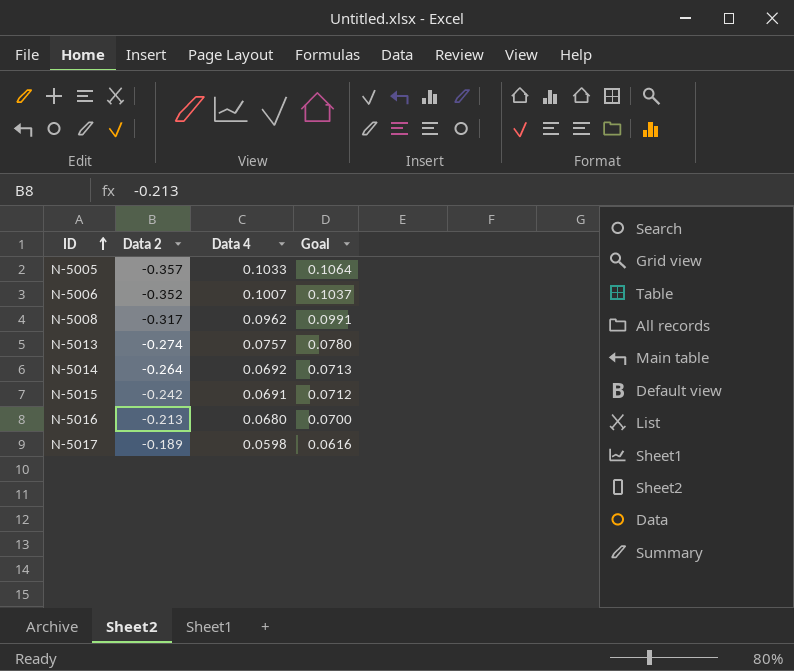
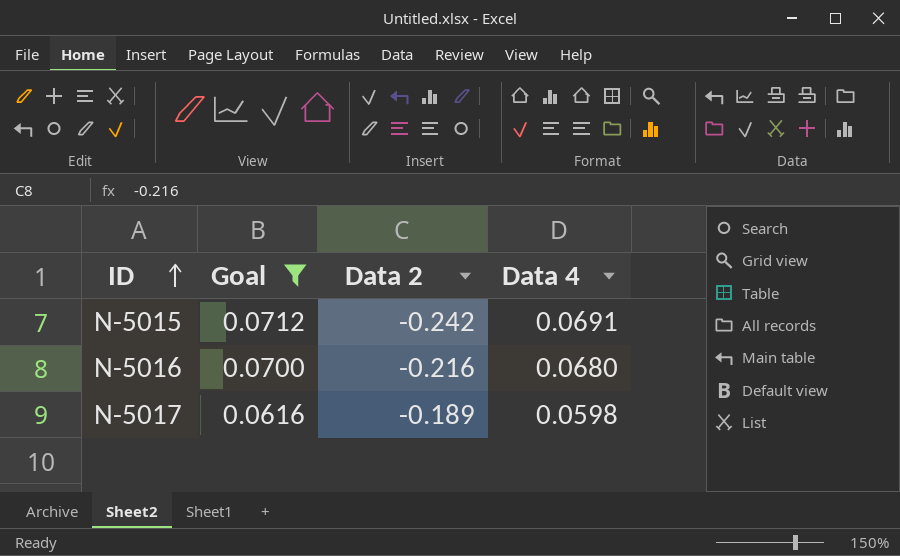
filter: none -> Goal <= 0.0712
column Goal | position: 4 -> 2
N-5016 | Data 2: -0.213 -> -0.216

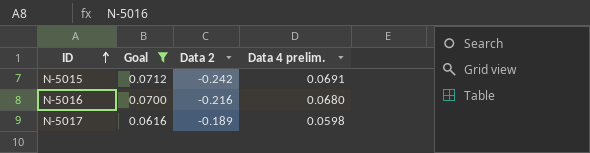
column name: Data 4 -> Data 4 prelim.

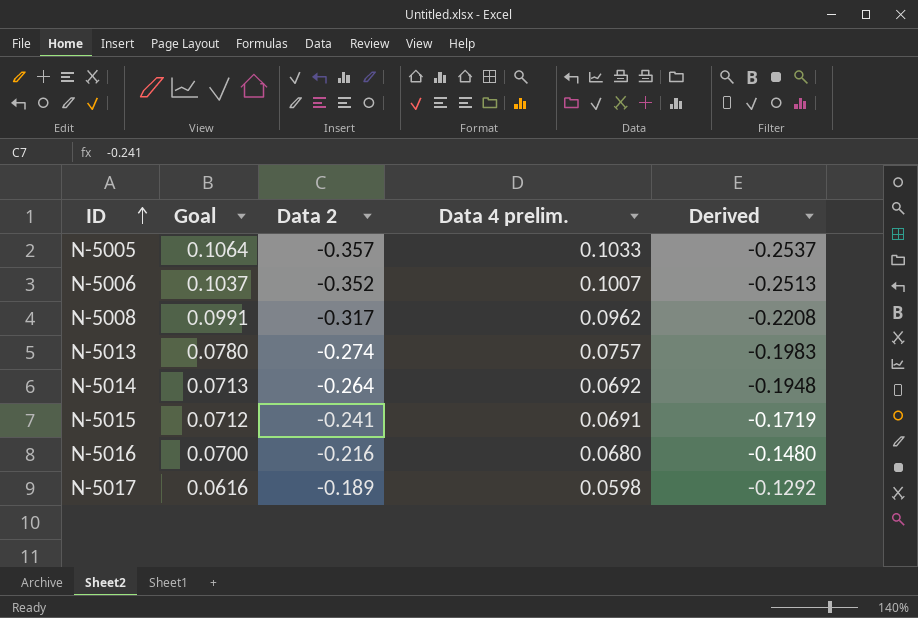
filter: Goal <= 0.0712 -> none
column Derived | formula: none -> [Data 2] + [Data 4 prelim.]
N-5015 | Data 2: -0.242 -> -0.241

